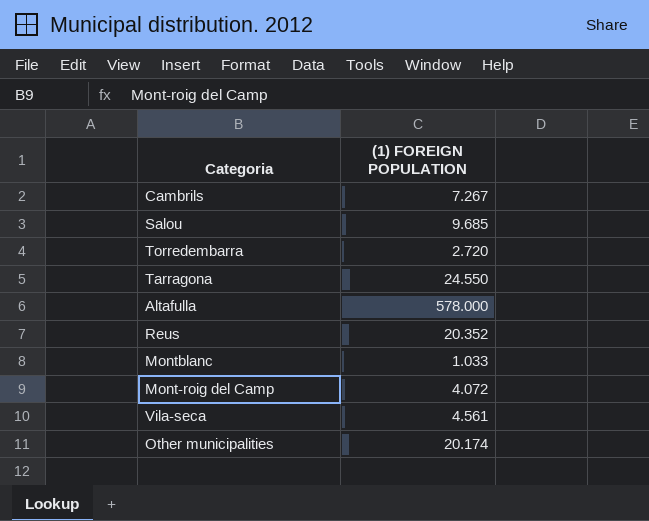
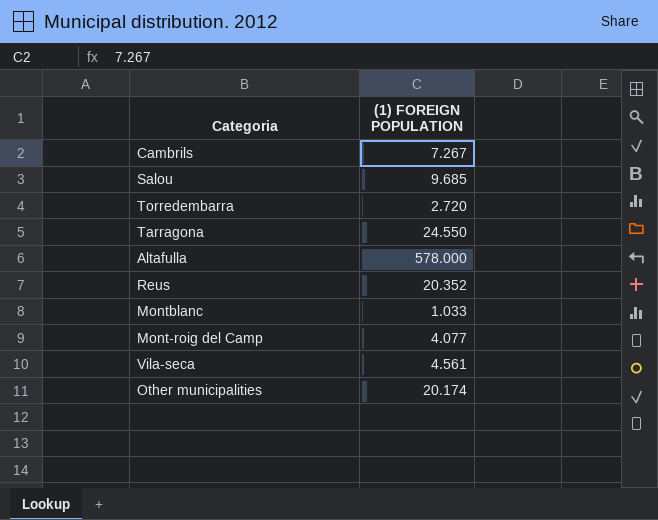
Mont-roig del Camp | (1) FOREIGN POPULATION: 4.072 -> 4.077

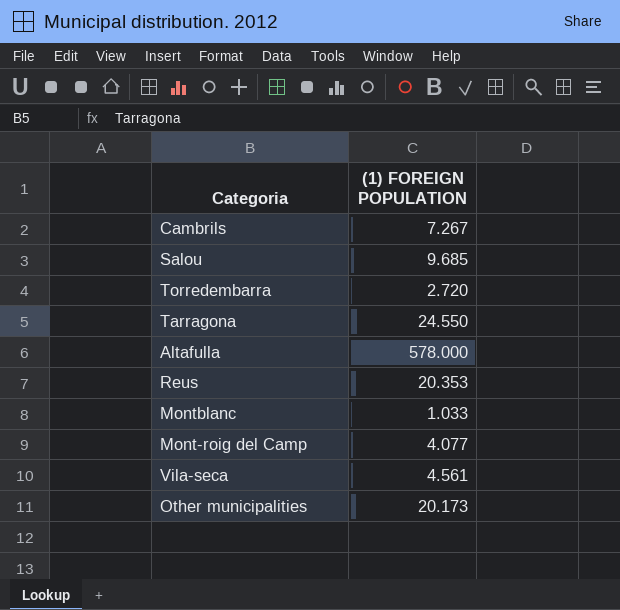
Reus | (1) FOREIGN POPULATION: 20.352 -> 20.353
Other municipalities | (1) FOREIGN POPULATION: 20.174 -> 20.173

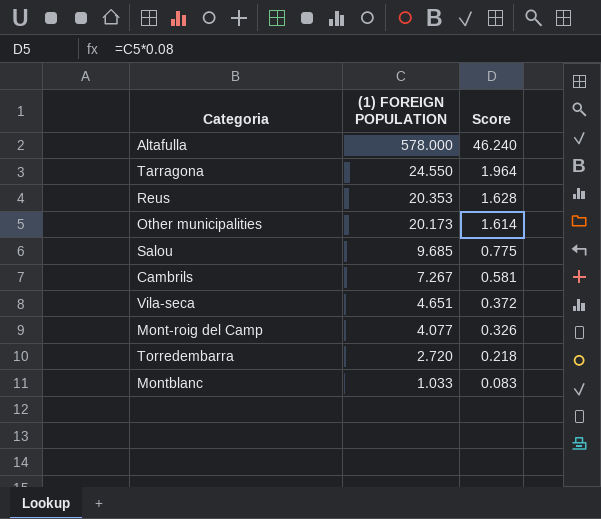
row order: none -> (1) FOREIGN POPULATION descending
column Score | formula: none -> [(1) FOREIGN POPULATION] * 0.08
Vila-seca | (1) FOREIGN POPULATION: 4.561 -> 4.651

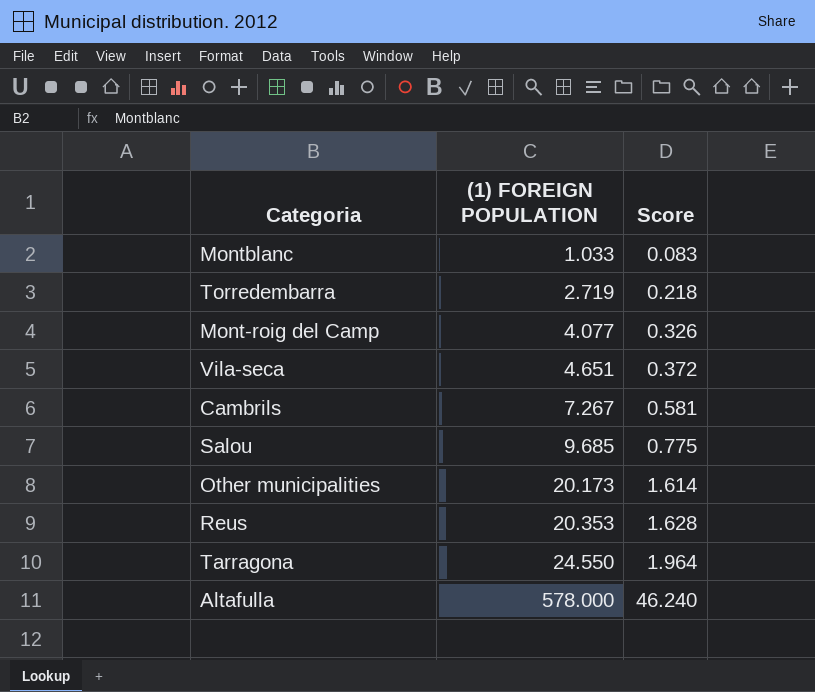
row order: (1) FOREIGN POPULATION descending -> (1) FOREIGN POPULATION ascending
Torredembarra | (1) FOREIGN POPULATION: 2.720 -> 2.719

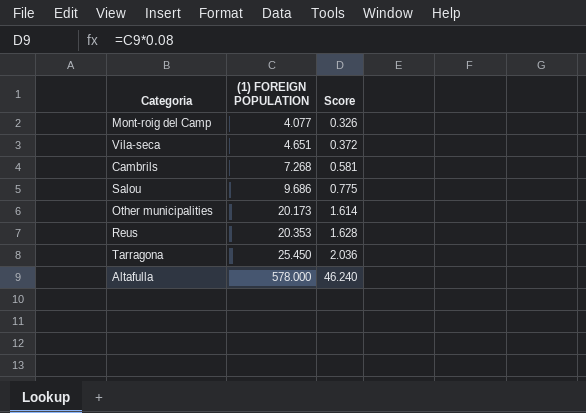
row Montblanc: 1.033 | 0.083 -> none
row Torredembarra: 2.719 | 0.218 -> none
Cambrils | (1) FOREIGN POPULATION: 7.267 -> 7.268
Salou | (1) FOREIGN POPULATION: 9.685 -> 9.686
Tarragona | (1) FOREIGN POPULATION: 24.550 -> 25.450
Tarragona | Score: 1.964 -> 2.036

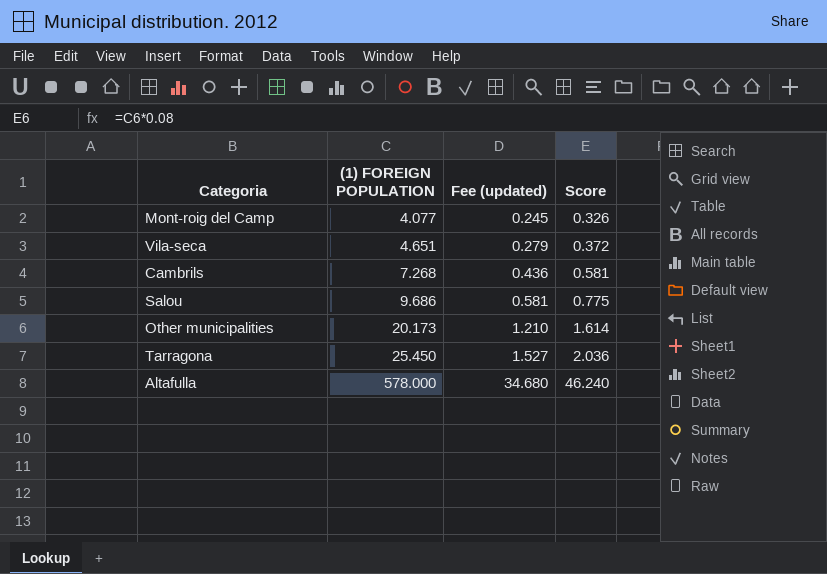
column Fee (updated) | formula: none -> [(1) FOREIGN POPULATION] * 0.06
row Reus: 20.353 | 1.628 -> none

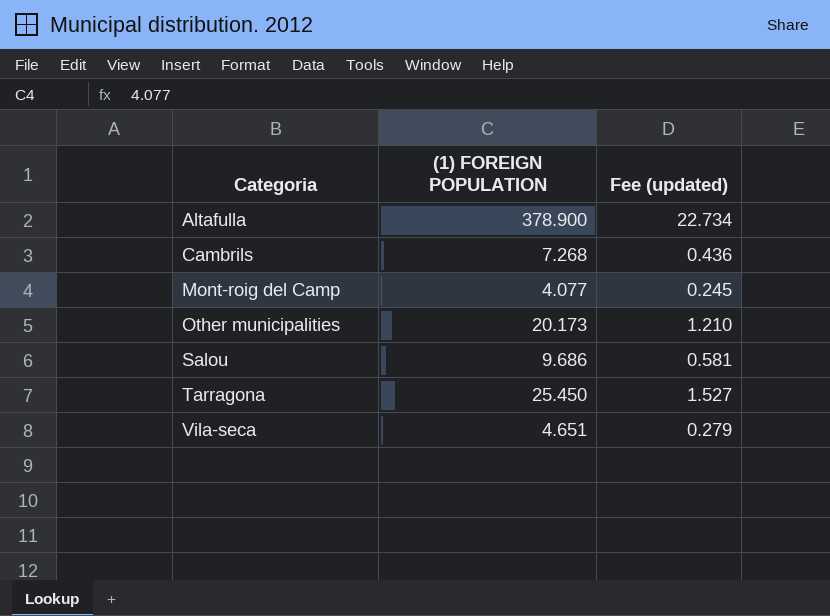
row order: (1) FOREIGN POPULATION ascending -> Categoria ascending
column Score | formula: [(1) FOREIGN POPULATION] * 0.08 -> none
Altafulla | (1) FOREIGN POPULATION: 578.000 -> 378.900
Altafulla | Fee (updated): 34.680 -> 22.734

